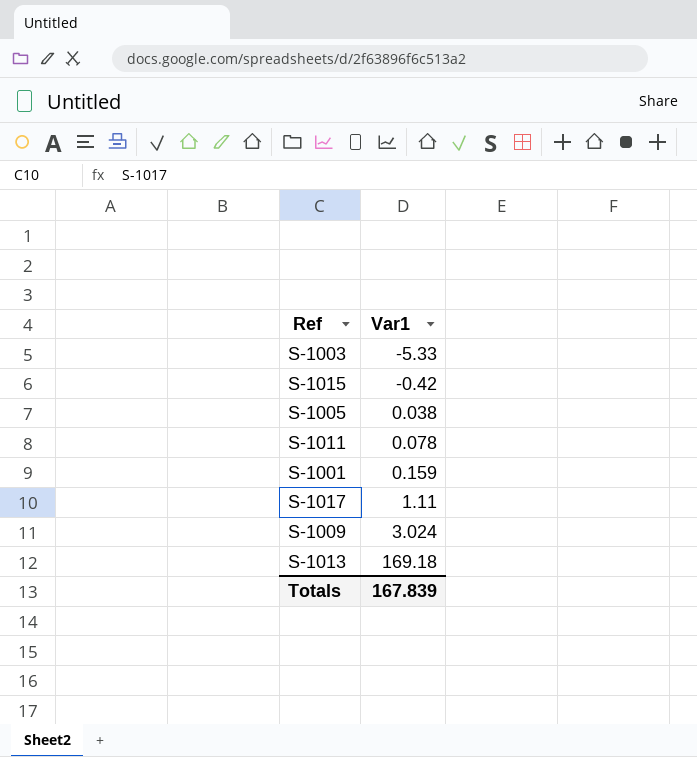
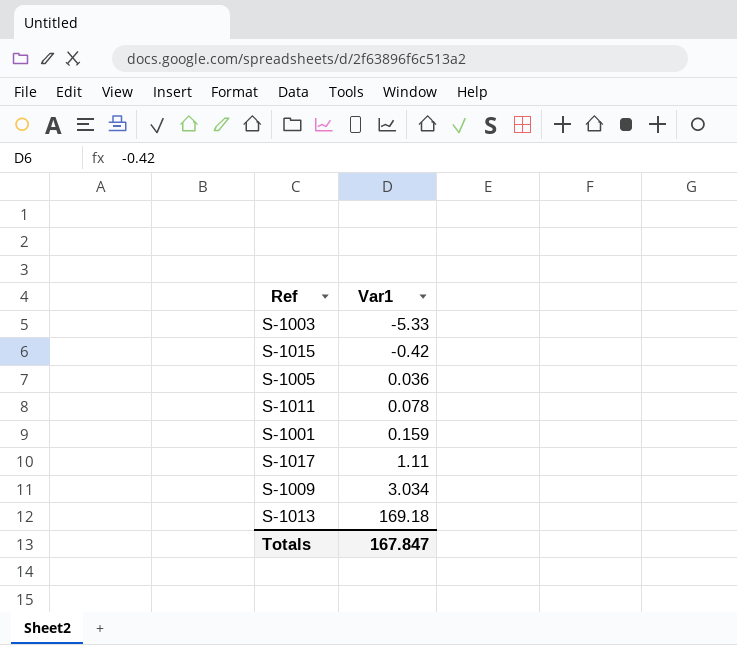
S-1005 | Var1: 0.038 -> 0.036
S-1009 | Var1: 3.024 -> 3.034
Totals | Var1: 167.839 -> 167.847

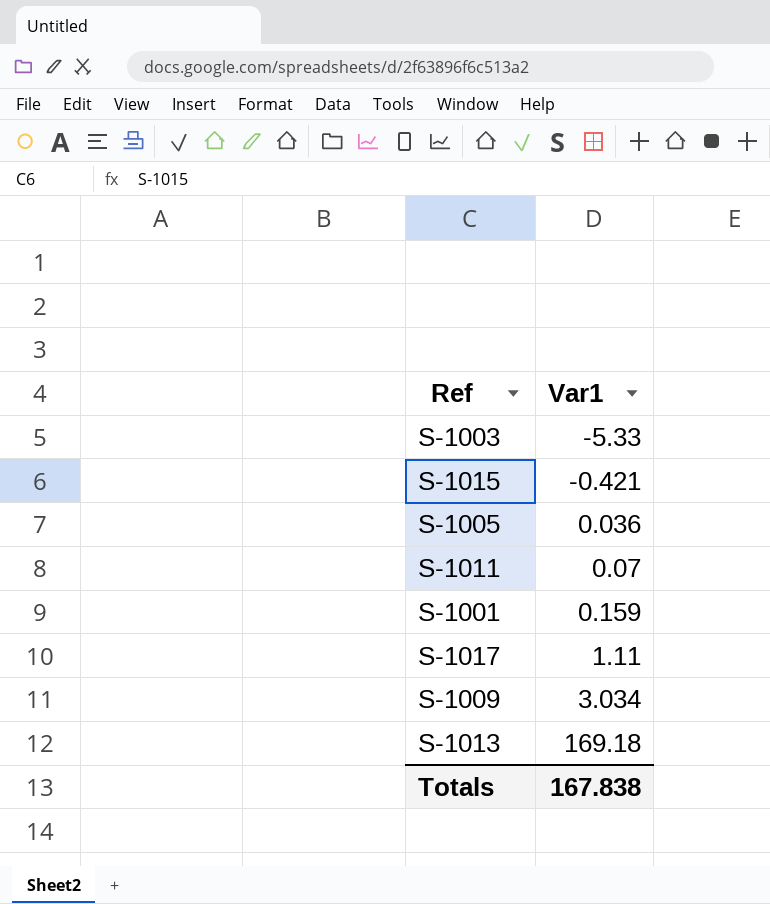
S-1015 | Var1: -0.42 -> -0.421
S-1011 | Var1: 0.078 -> 0.07
Totals | Var1: 167.847 -> 167.838

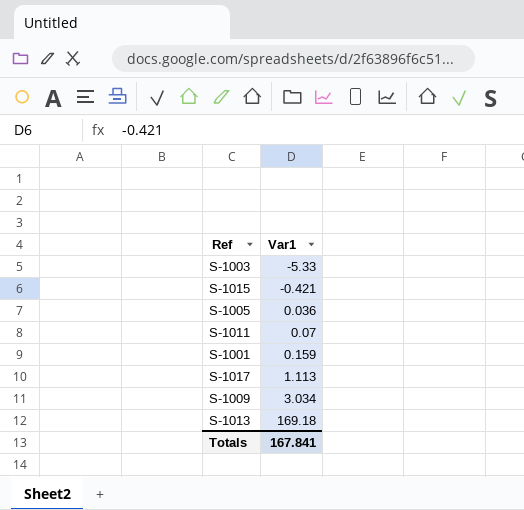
S-1017 | Var1: 1.11 -> 1.113
Totals | Var1: 167.838 -> 167.841

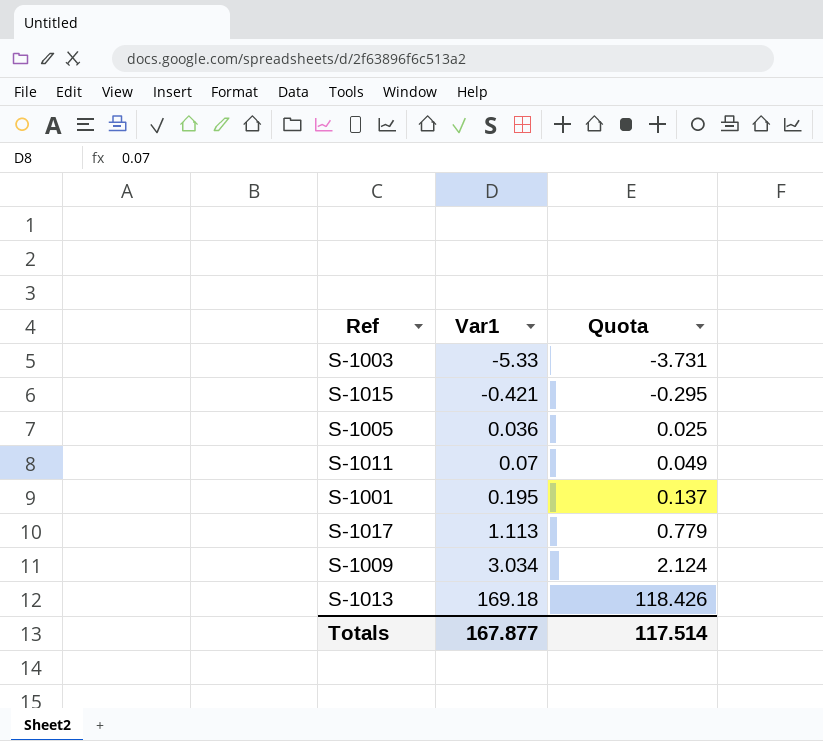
column Quota | formula: none -> [Var1] * 0.7
S-1001 | Var1: 0.159 -> 0.195
Totals | Var1: 167.841 -> 167.877

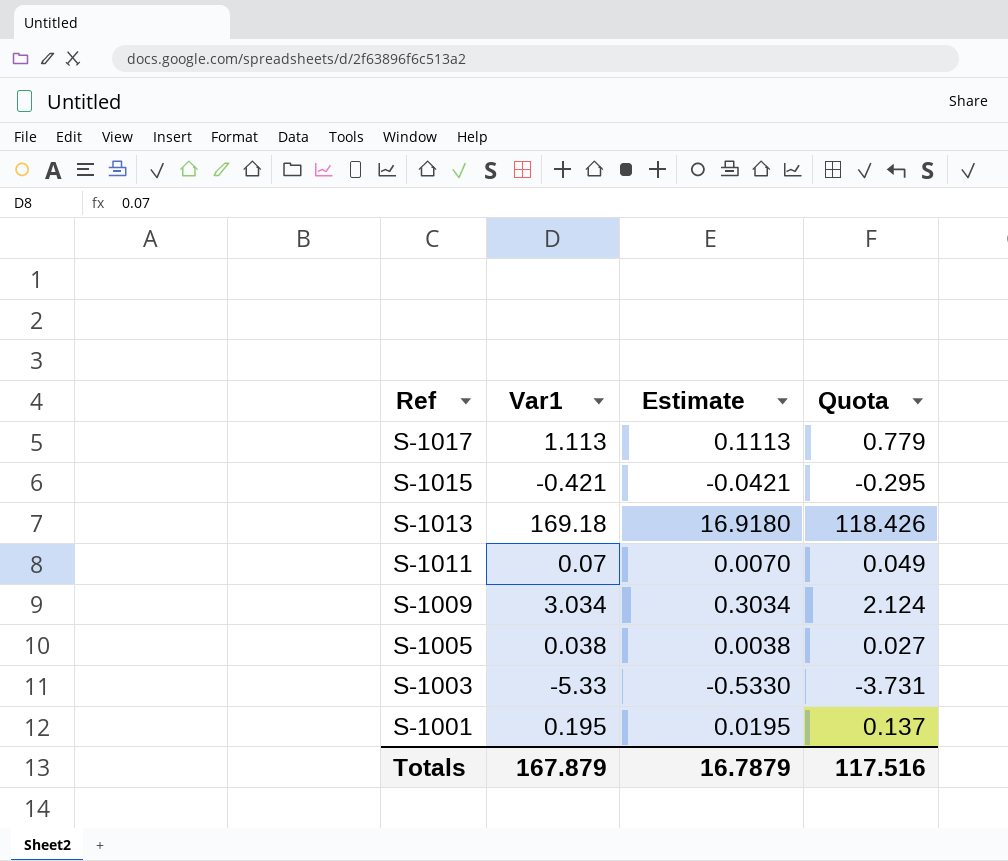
row order: Var1 ascending -> Ref descending
column Estimate | formula: none -> [Var1] * 0.1
S-1005 | Var1: 0.036 -> 0.038
S-1005 | Quota: 0.025 -> 0.027
Totals | Var1: 167.877 -> 167.879
Totals | Quota: 117.514 -> 117.516

